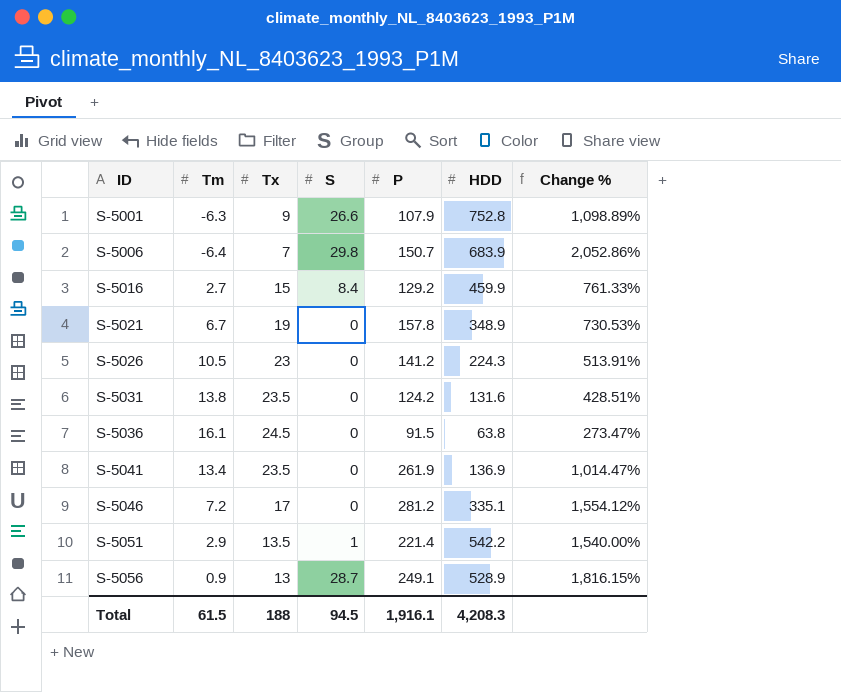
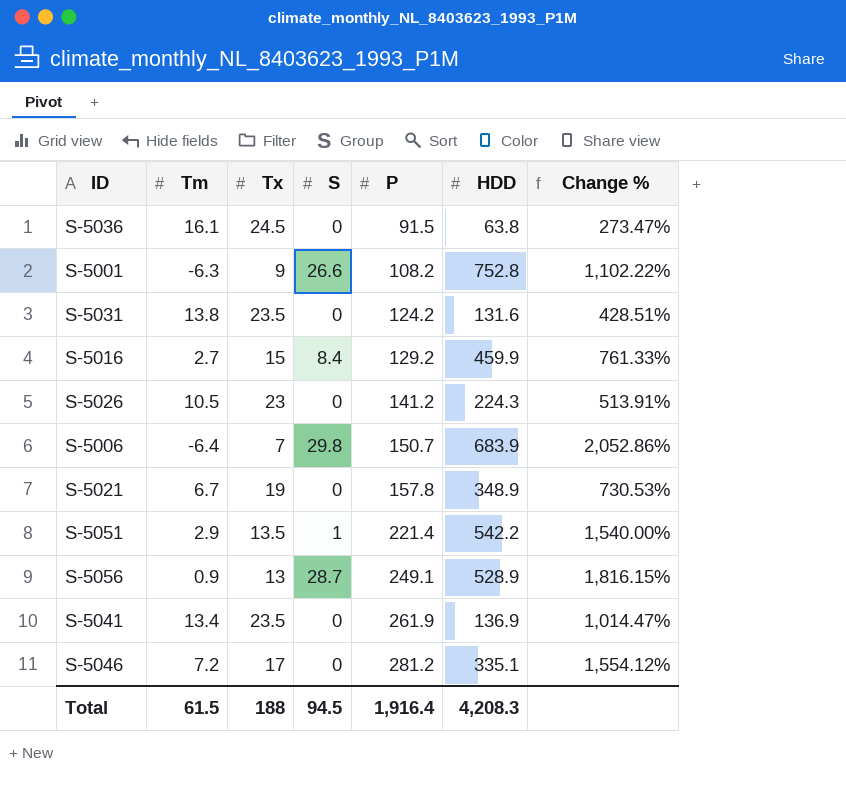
row order: ID ascending -> P ascending
S-5001 | P: 107.9 -> 108.2
S-5001 | Change %: 1,098.89% -> 1,102.22%
Total | P: 1,916.1 -> 1,916.4

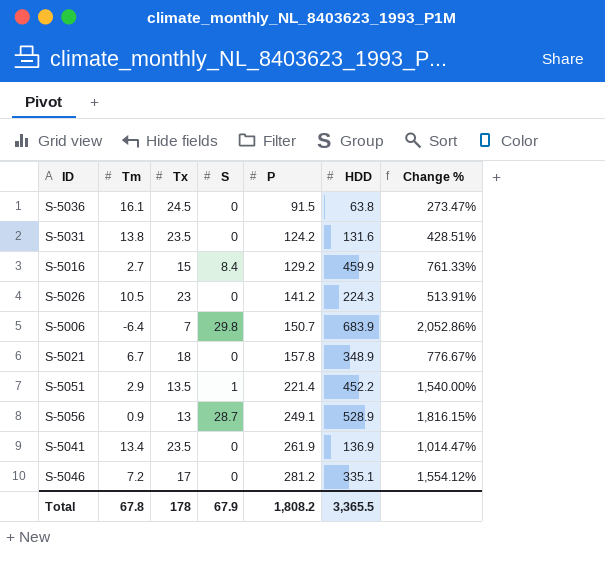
row S-5001: -6.3 | 9 | 26.6 | 108.2 | 752.8 | 1,102.22% -> none
S-5021 | Tx: 19 -> 18
S-5021 | Change %: 730.53% -> 776.67%
S-5051 | HDD: 542.2 -> 452.2
Total | Tm: 61.5 -> 67.8
Total | Tx: 188 -> 178
Total | S: 94.5 -> 67.9
Total | P: 1,916.4 -> 1,808.2
Total | HDD: 4,208.3 -> 3,365.5

